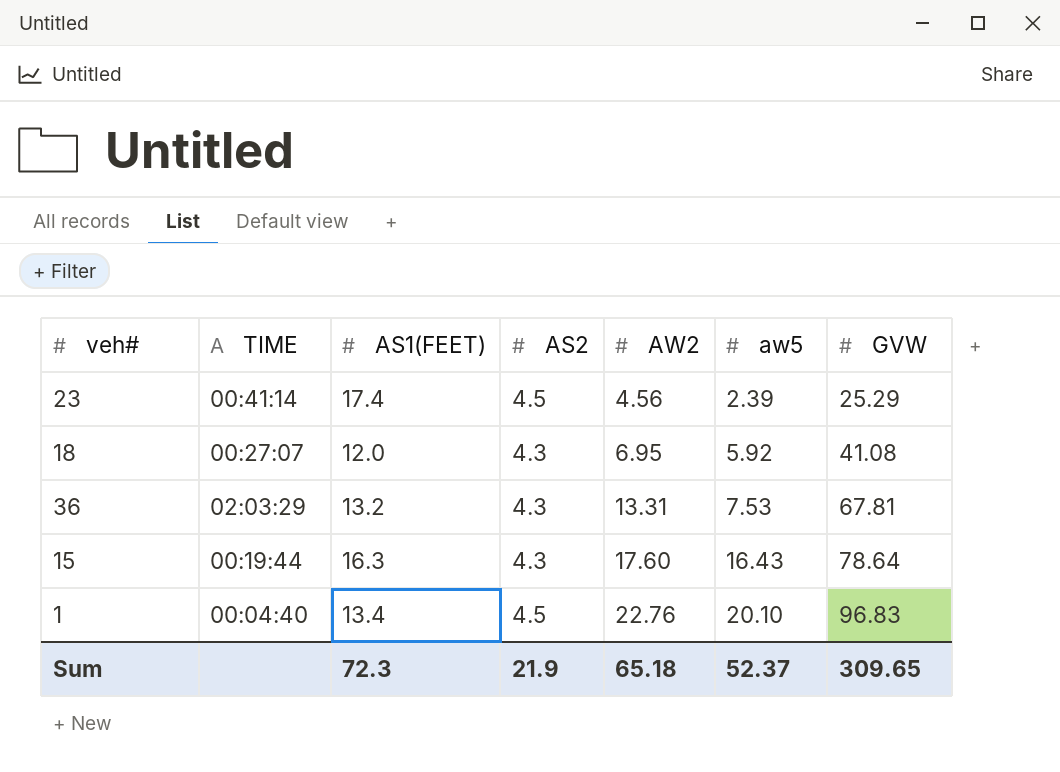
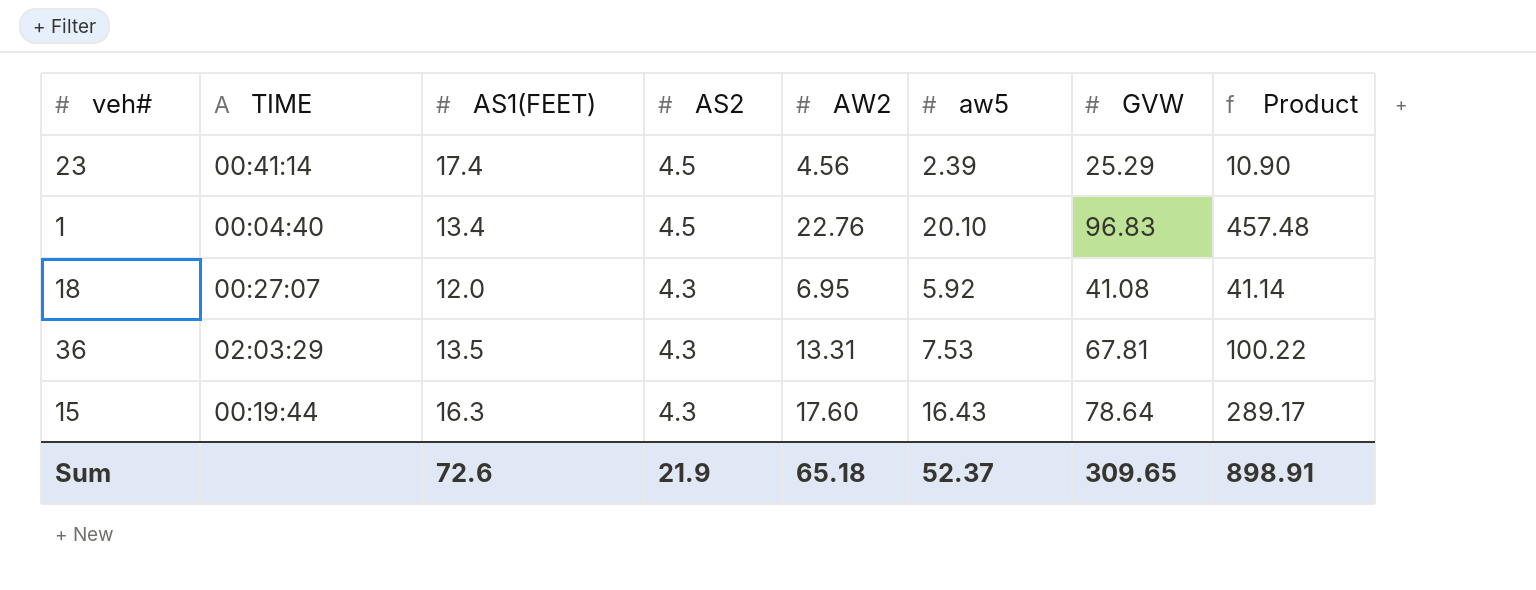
row order: AW2 ascending -> AS2 descending
column Product | formula: none -> [AW2] * [aw5]
36 | AS1(FEET): 13.2 -> 13.5
Sum | AS1(FEET): 72.3 -> 72.6

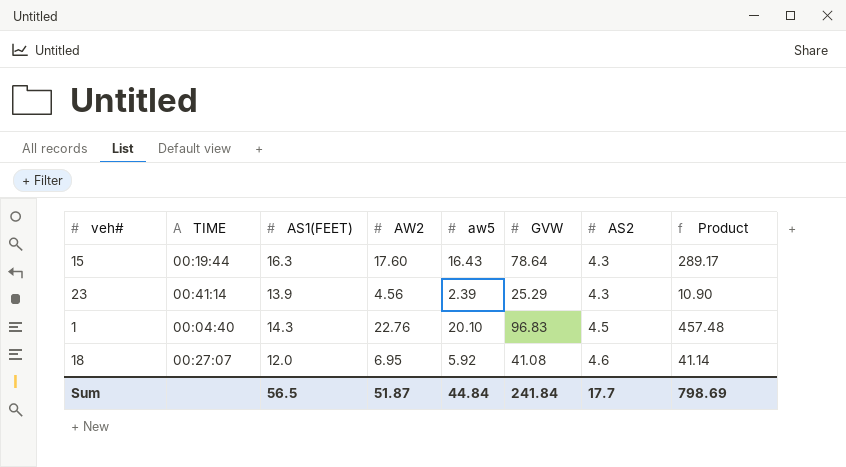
row order: AS2 descending -> AS2 ascending
column AS2 | position: 4 -> 7
row 36: 02:03:29 | 13.5 | 4.3 | 13.31 | 7.53 | 67.81 | 100.22 -> none
23 | AS1(FEET): 17.4 -> 13.9
23 | AS2: 4.5 -> 4.3
1 | AS1(FEET): 13.4 -> 14.3
18 | AS2: 4.3 -> 4.6
Sum | AS1(FEET): 72.6 -> 56.5
Sum | AW2: 65.18 -> 51.87
Sum | aw5: 52.37 -> 44.84
Sum | GVW: 309.65 -> 241.84
Sum | AS2: 21.9 -> 17.7
Sum | Product: 898.91 -> 798.69

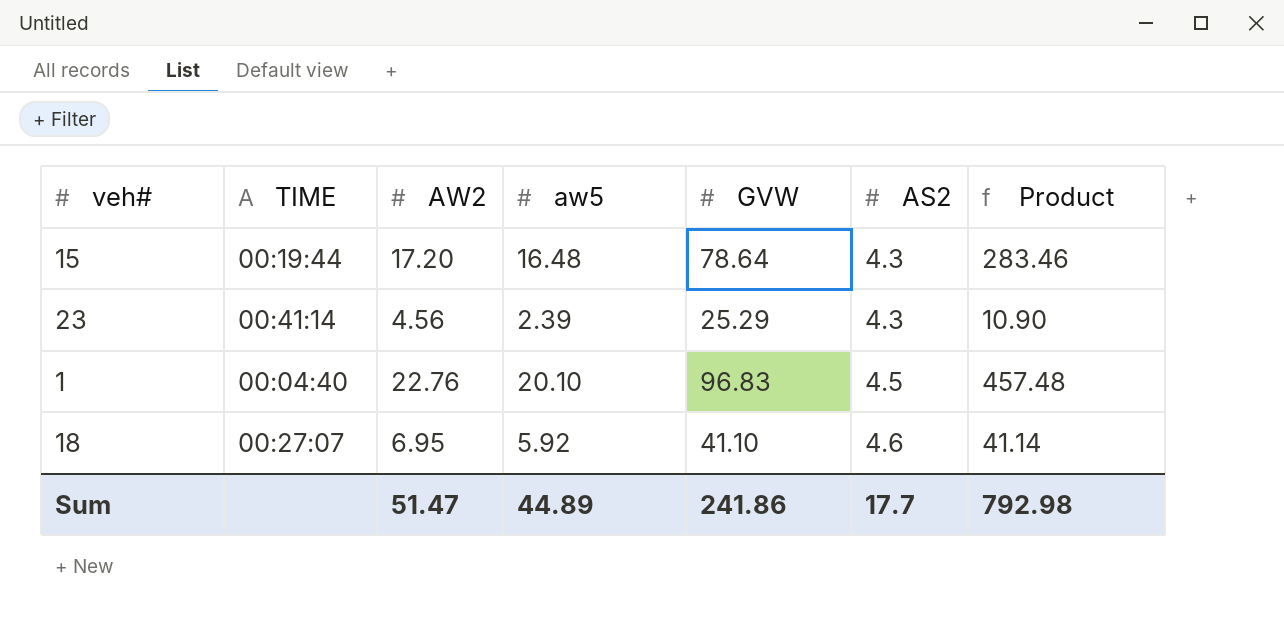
column AS1(FEET) | position: 3 -> none
15 | AW2: 17.60 -> 17.20
15 | aw5: 16.43 -> 16.48
15 | Product: 289.17 -> 283.46
18 | GVW: 41.08 -> 41.10
Sum | AW2: 51.87 -> 51.47
Sum | aw5: 44.84 -> 44.89
Sum | GVW: 241.84 -> 241.86
Sum | Product: 798.69 -> 792.98

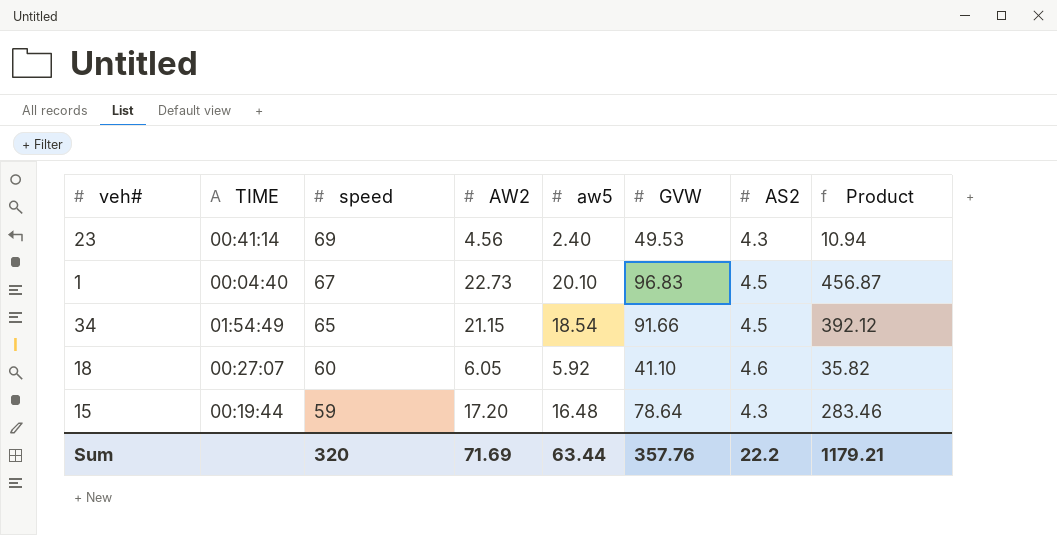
row order: AS2 ascending -> speed descending
column speed | position: none -> 3
23 | aw5: 2.39 -> 2.40
23 | GVW: 25.29 -> 49.53
23 | Product: 10.90 -> 10.94
1 | AW2: 22.76 -> 22.73
1 | Product: 457.48 -> 456.87
row 34: none -> 01:54:49 | 65 | 21.15 | 18.54 | 91.66 | 4.5 | 392.12
18 | AW2: 6.95 -> 6.05
18 | Product: 41.14 -> 35.82
Sum | AW2: 51.47 -> 71.69
Sum | aw5: 44.89 -> 63.44
Sum | GVW: 241.86 -> 357.76
Sum | AS2: 17.7 -> 22.2
Sum | Product: 792.98 -> 1179.21

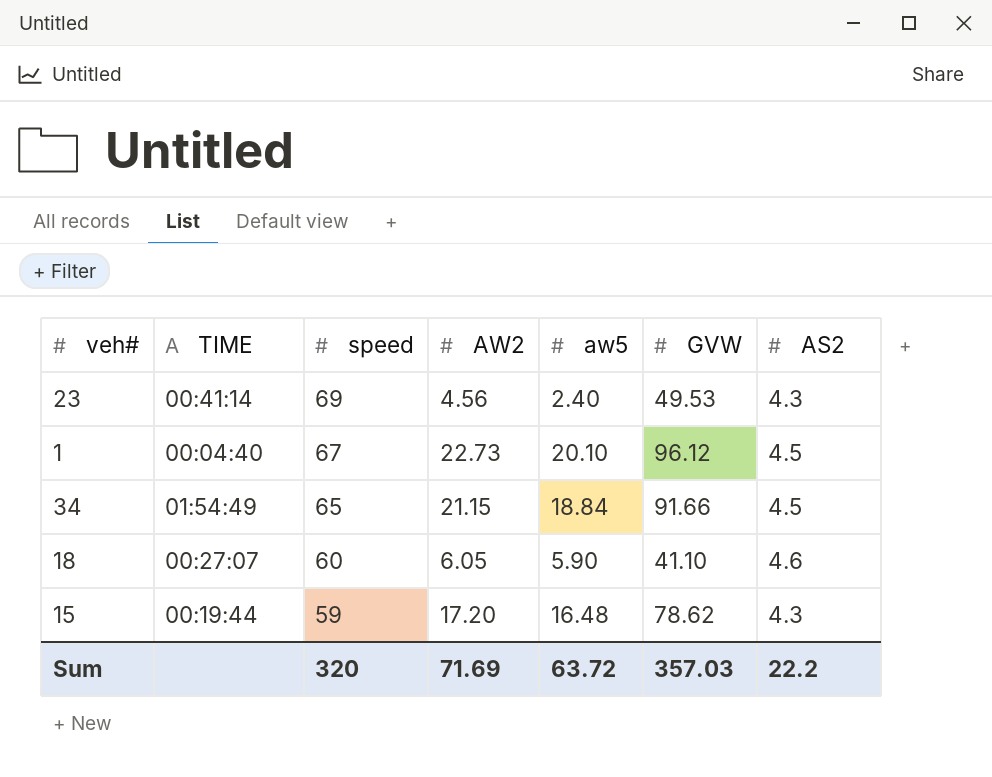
column Product | formula: [AW2] * [aw5] -> none
1 | GVW: 96.83 -> 96.12
34 | aw5: 18.54 -> 18.84
18 | aw5: 5.92 -> 5.90
15 | GVW: 78.64 -> 78.62
Sum | aw5: 63.44 -> 63.72
Sum | GVW: 357.76 -> 357.03

